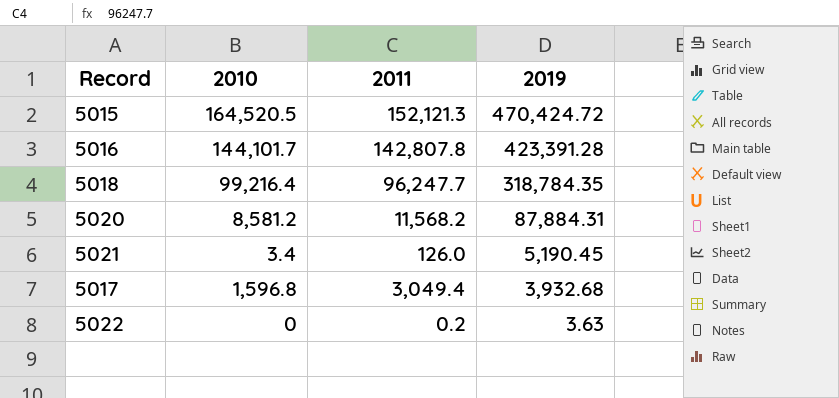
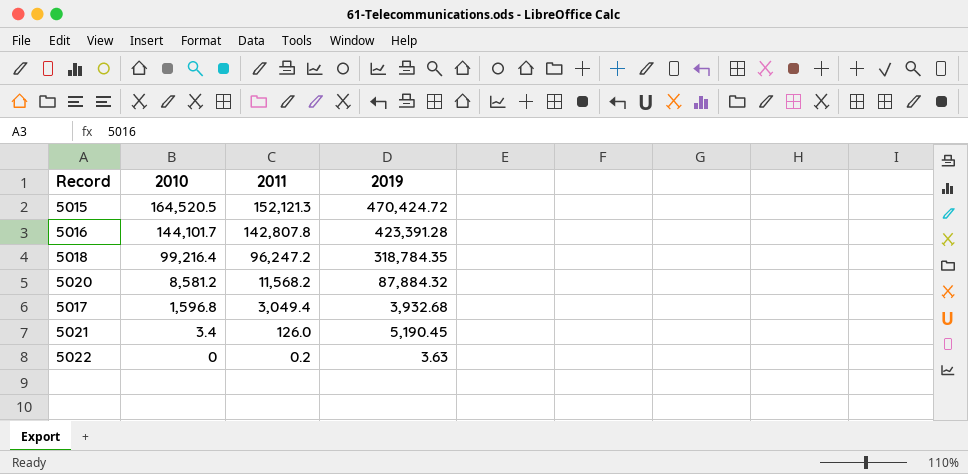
row order: 2019 descending -> 2010 descending
5018 | 2011: 96,247.7 -> 96,247.2
5020 | 2019: 87,884.31 -> 87,884.32

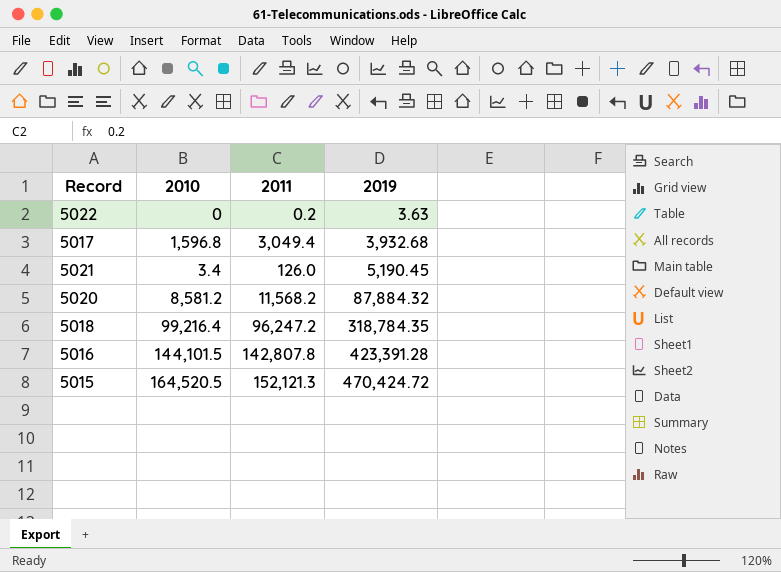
row order: 2010 descending -> 2019 ascending
5016 | 2010: 144,101.7 -> 144,101.5

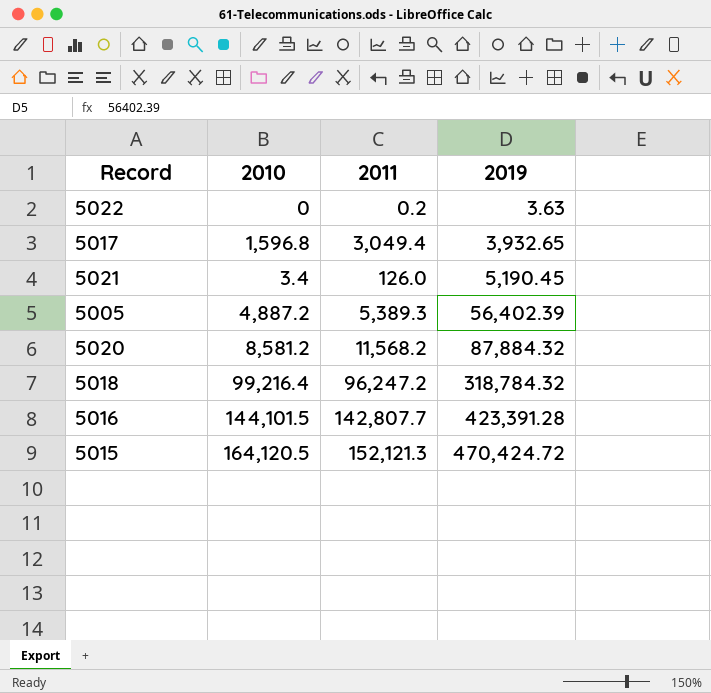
5017 | 2019: 3,932.68 -> 3,932.65
row 5005: none -> 4,887.2 | 5,389.3 | 56,402.39
5018 | 2019: 318,784.35 -> 318,784.32
5016 | 2011: 142,807.8 -> 142,807.7
5015 | 2010: 164,520.5 -> 164,120.5

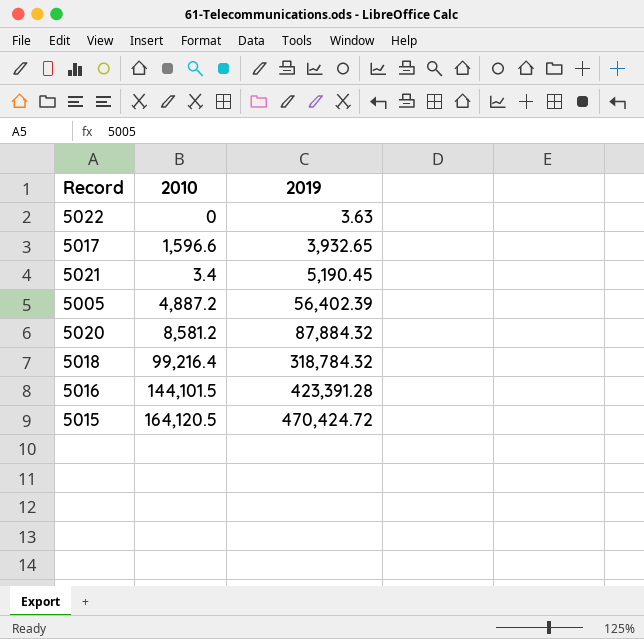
column 2011 | position: 3 -> none
5017 | 2010: 1,596.8 -> 1,596.6

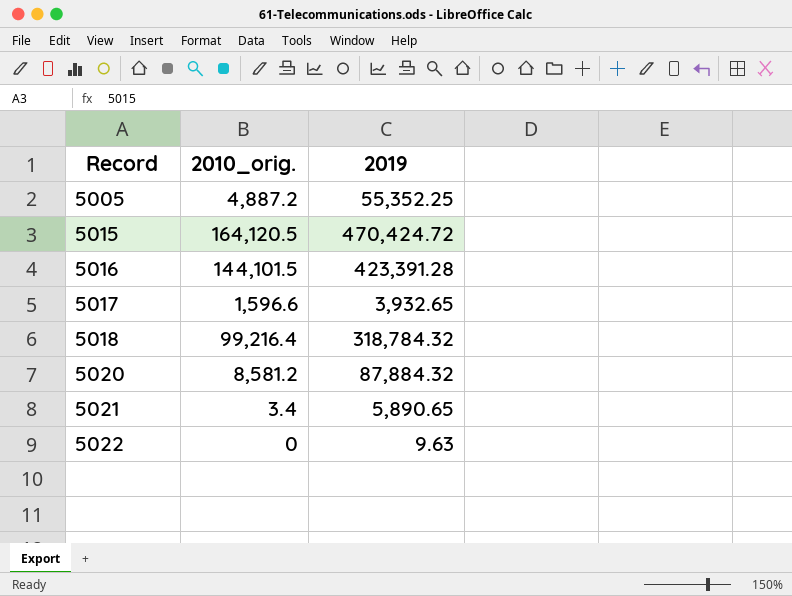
row order: 2019 ascending -> Record ascending
column name: 2010 -> 2010_orig.
5005 | 2019: 56,402.39 -> 55,352.25
5021 | 2019: 5,190.45 -> 5,890.65
5022 | 2019: 3.63 -> 9.63

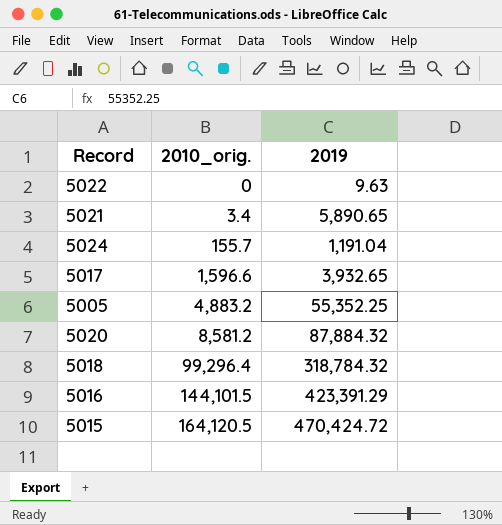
row order: Record ascending -> 2010_orig. ascending
row 5024: none -> 155.7 | 1,191.04
5005 | 2010_orig.: 4,887.2 -> 4,883.2
5018 | 2010_orig.: 99,216.4 -> 99,296.4
5016 | 2019: 423,391.28 -> 423,391.29

